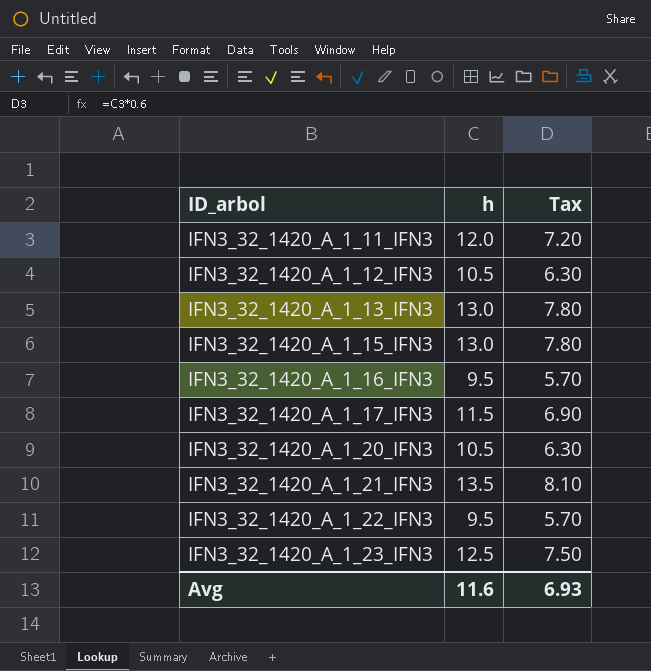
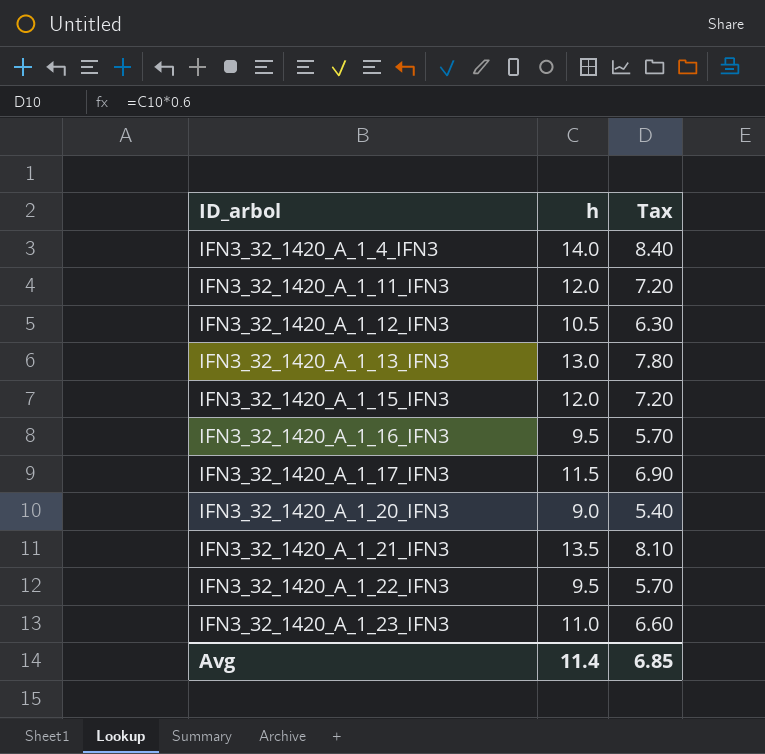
row IFN3_32_1420_A_1_4_IFN3: none -> 14.0 | 8.40
IFN3_32_1420_A_1_15_IFN3 | h: 13.0 -> 12.0
IFN3_32_1420_A_1_15_IFN3 | Tax: 7.80 -> 7.20
IFN3_32_1420_A_1_20_IFN3 | h: 10.5 -> 9.0
IFN3_32_1420_A_1_20_IFN3 | Tax: 6.30 -> 5.40
IFN3_32_1420_A_1_23_IFN3 | h: 12.5 -> 11.0
IFN3_32_1420_A_1_23_IFN3 | Tax: 7.50 -> 6.60
Avg | h: 11.6 -> 11.4
Avg | Tax: 6.93 -> 6.85

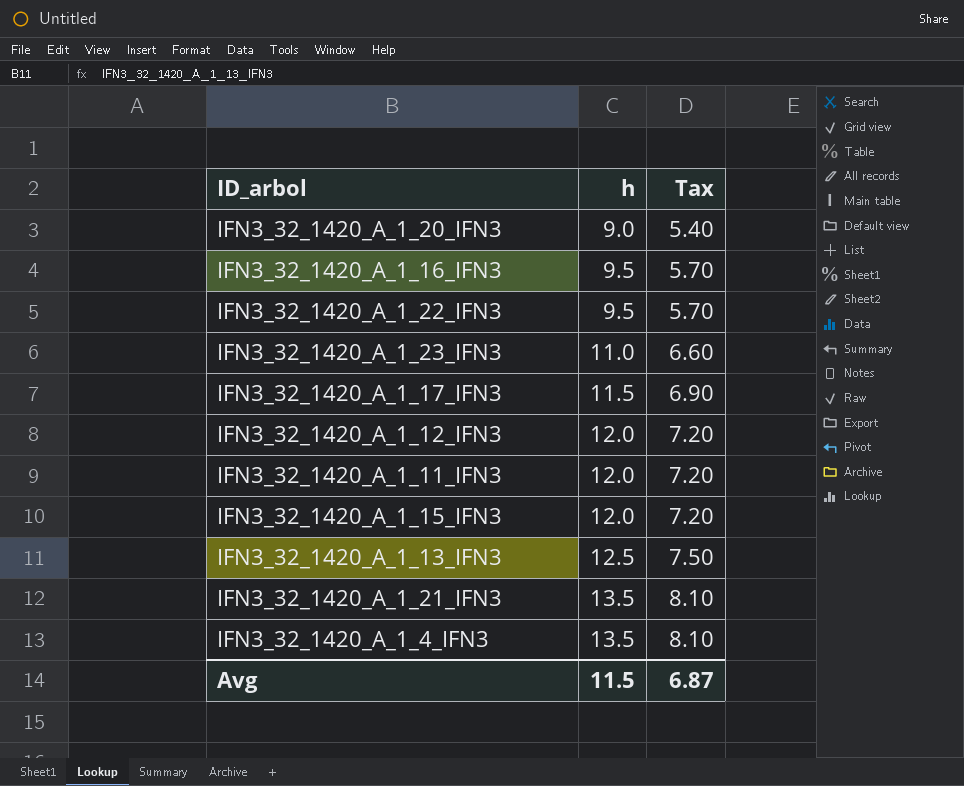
row order: ID_arbol ascending -> h ascending
IFN3_32_1420_A_1_12_IFN3 | h: 10.5 -> 12.0
IFN3_32_1420_A_1_12_IFN3 | Tax: 6.30 -> 7.20
IFN3_32_1420_A_1_13_IFN3 | h: 13.0 -> 12.5
IFN3_32_1420_A_1_13_IFN3 | Tax: 7.80 -> 7.50
IFN3_32_1420_A_1_4_IFN3 | h: 14.0 -> 13.5
IFN3_32_1420_A_1_4_IFN3 | Tax: 8.40 -> 8.10
Avg | h: 11.4 -> 11.5
Avg | Tax: 6.85 -> 6.87

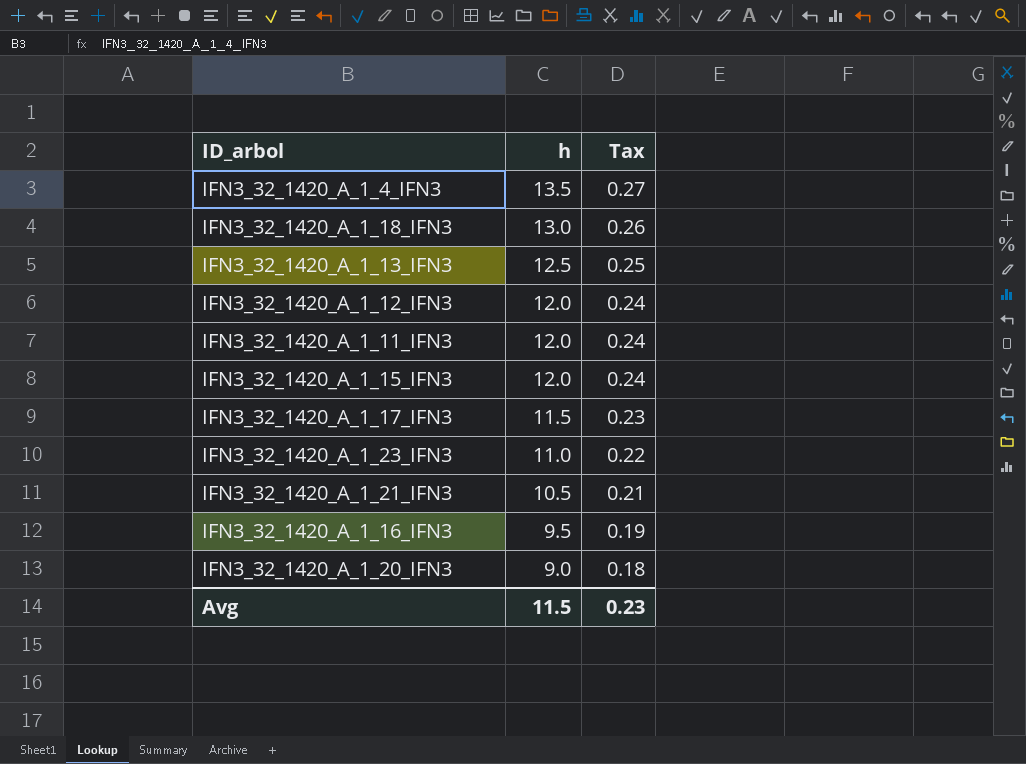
row order: h ascending -> h descending
column Tax | formula: [h] * 0.6 -> [h] * 0.02
row IFN3_32_1420_A_1_22_IFN3: 9.5 | 5.70 -> none
row IFN3_32_1420_A_1_18_IFN3: none -> 13.0 | 0.26
IFN3_32_1420_A_1_21_IFN3 | h: 13.5 -> 10.5
Avg | Tax: 6.87 -> 0.23

